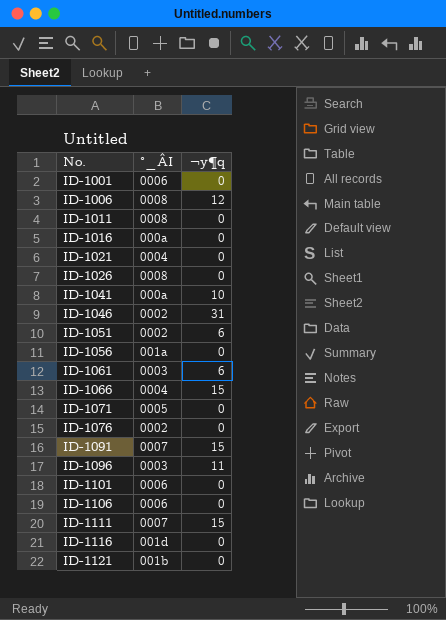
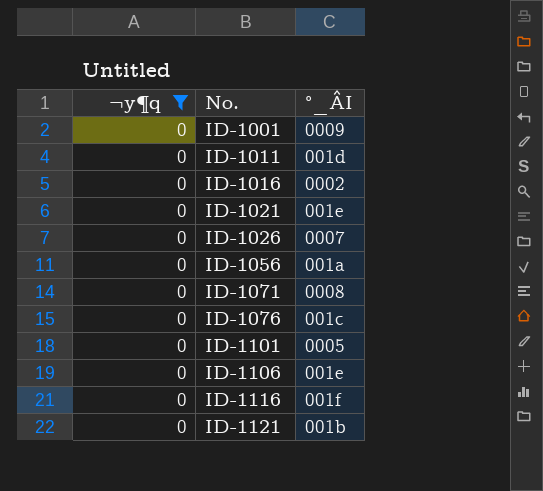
filter: none -> ¬y¶q = 0
column ¬y¶q | position: 3 -> 1
ID-1001 | °_ÂI: 0006 -> 0009
ID-1011 | °_ÂI: 0008 -> 001d
ID-1016 | °_ÂI: 000a -> 0002
ID-1021 | °_ÂI: 0004 -> 001e
ID-1026 | °_ÂI: 0008 -> 0007
ID-1071 | °_ÂI: 0005 -> 0008
ID-1076 | °_ÂI: 0002 -> 001c
ID-1101 | °_ÂI: 0006 -> 0005
ID-1106 | °_ÂI: 0006 -> 001e
ID-1116 | °_ÂI: 001d -> 001f

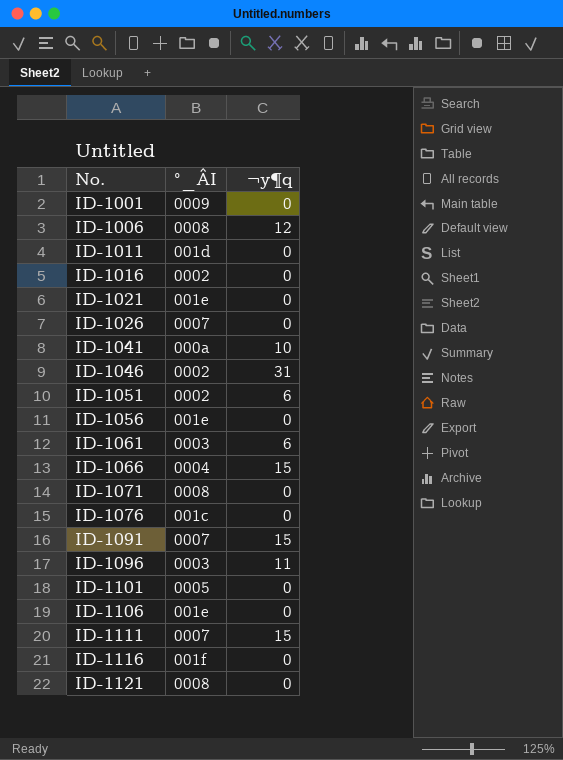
filter: ¬y¶q = 0 -> none
column ¬y¶q | position: 1 -> 3
ID-1056 | °_ÂI: 001a -> 001e
ID-1121 | °_ÂI: 001b -> 0008

